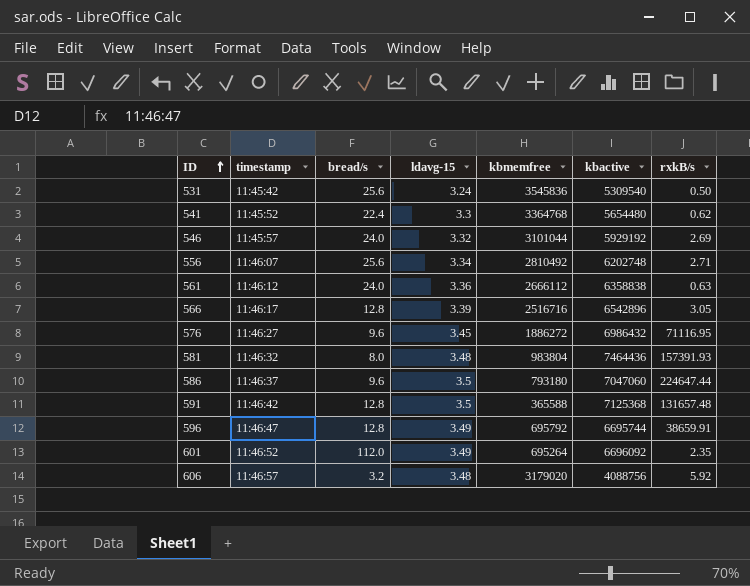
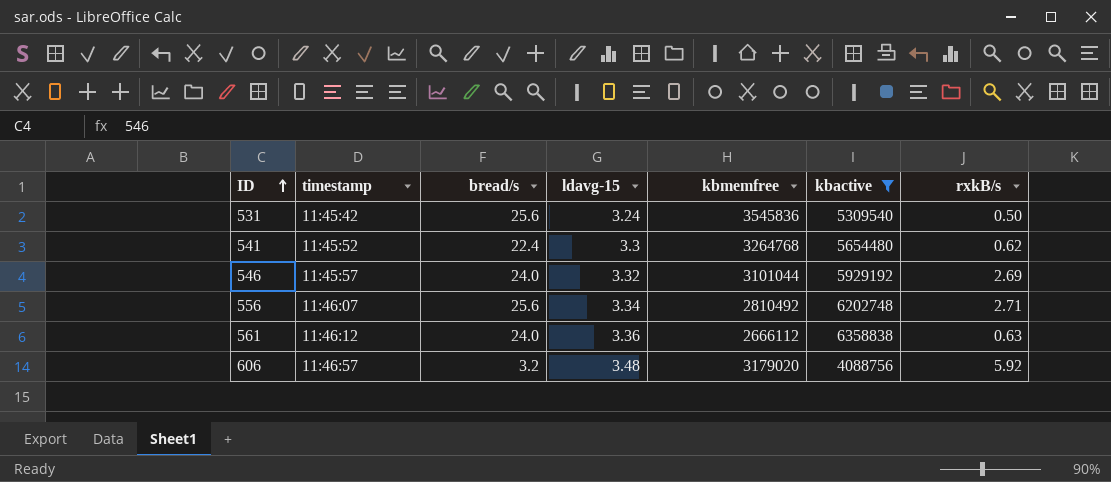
filter: none -> kbactive <= 6358838
541 | kbmemfree: 3364768 -> 3264768

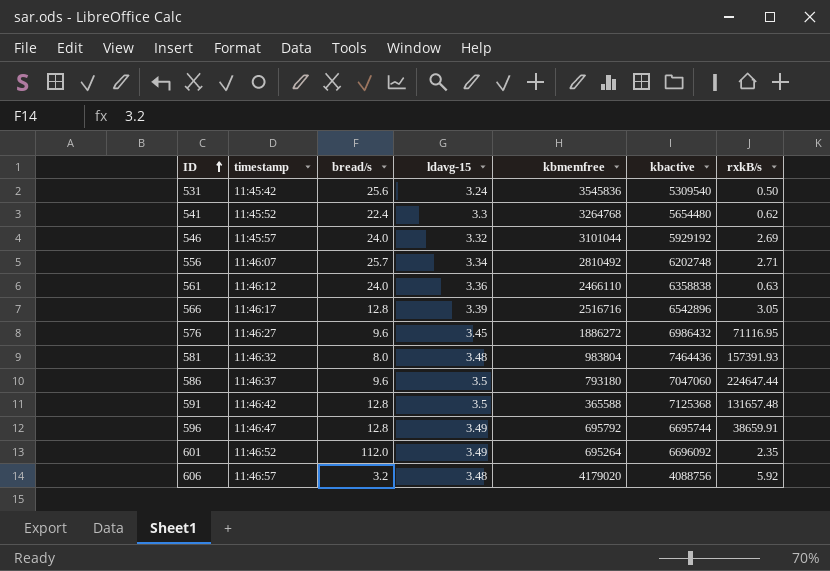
filter: kbactive <= 6358838 -> none
556 | bread/s: 25.6 -> 25.7
561 | kbmemfree: 2666112 -> 2466110
606 | kbmemfree: 3179020 -> 4179020

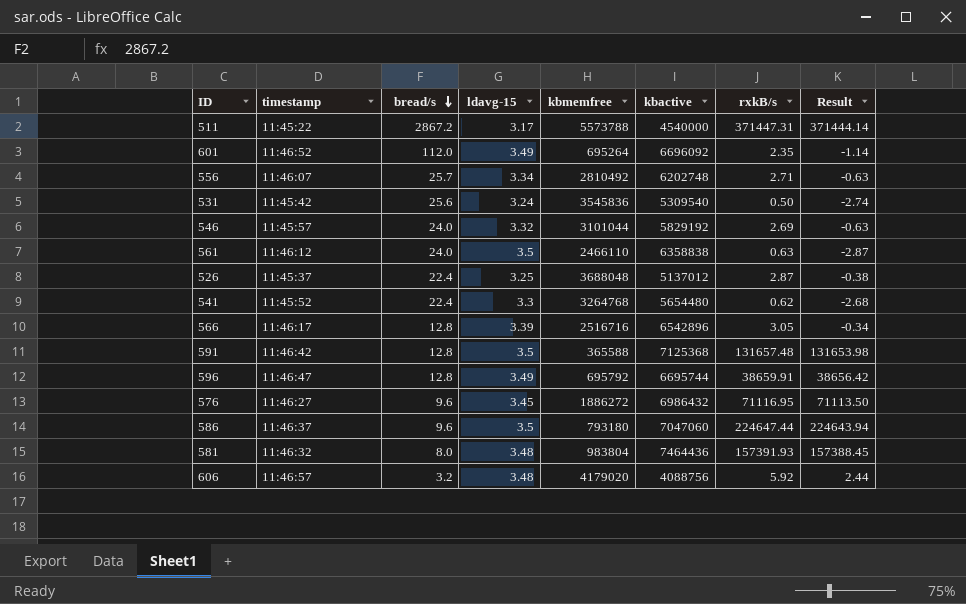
row order: ID ascending -> bread/s descending
column Result | formula: none -> [rxkB/s] - [ldavg-15]
row 511: none -> 11:45:22 | 2867.2 | 3.17 | 5573788 | 4540000 | 371447.31 | 371444.14
546 | kbactive: 5929192 -> 5829192
561 | ldavg-15: 3.36 -> 3.5
row 526: none -> 11:45:37 | 22.4 | 3.25 | 3688048 | 5137012 | 2.87 | -0.38

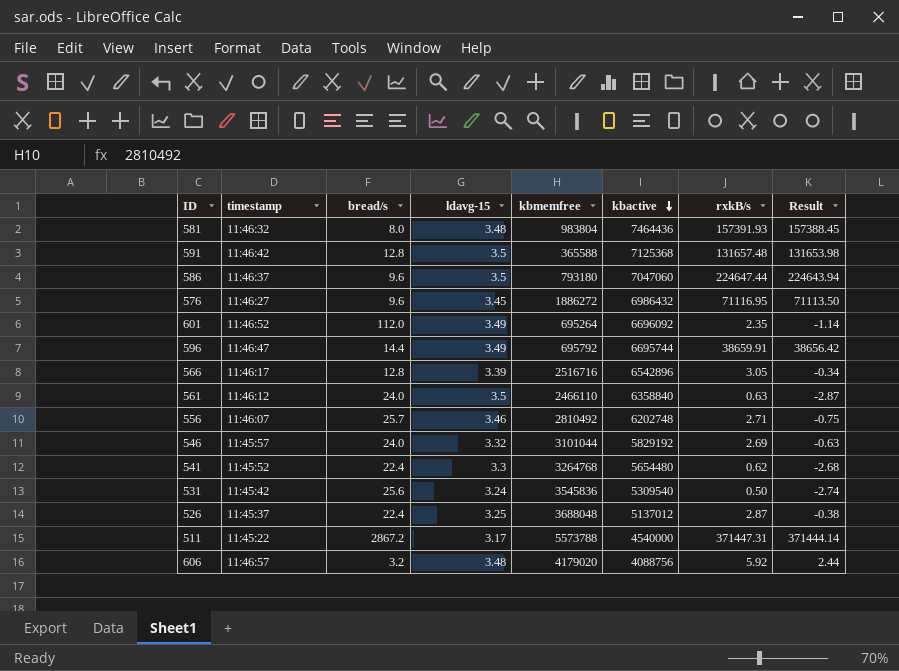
row order: bread/s descending -> kbactive descending
596 | bread/s: 12.8 -> 14.4
561 | kbactive: 6358838 -> 6358840
556 | ldavg-15: 3.34 -> 3.46
556 | Result: -0.63 -> -0.75

